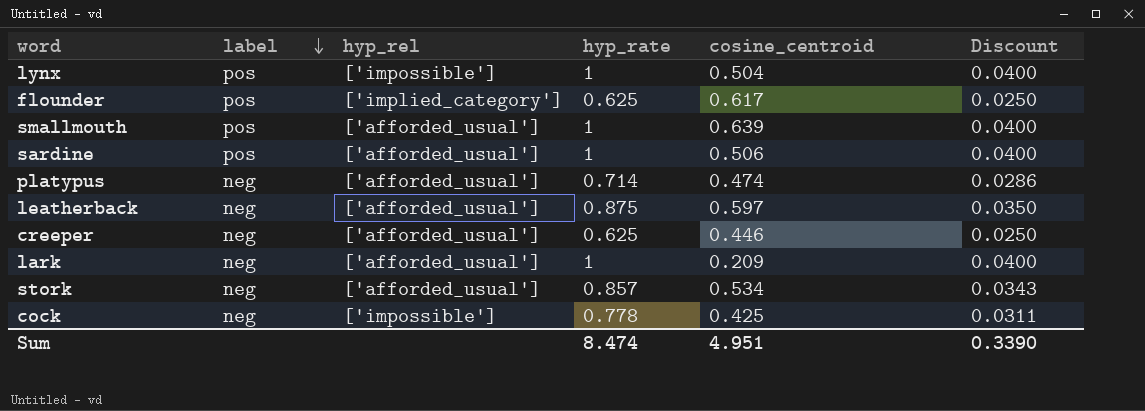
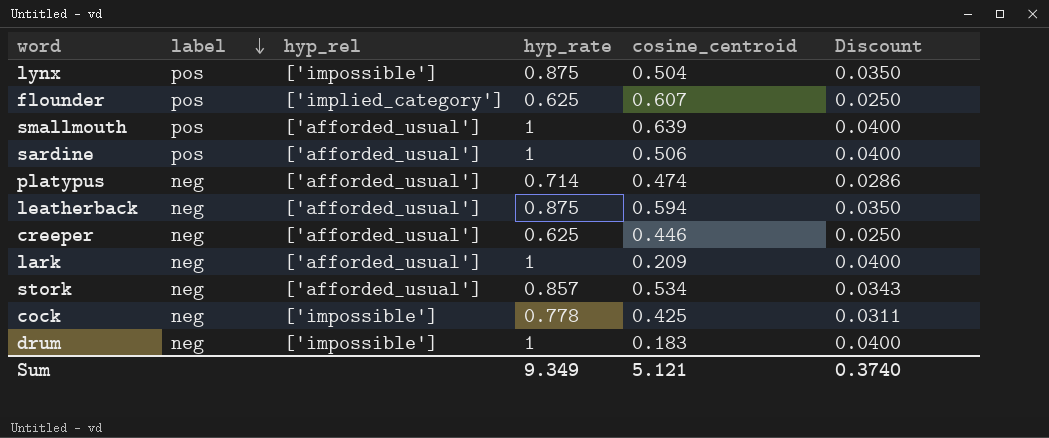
lynx | hyp_rate: 1 -> 0.875
lynx | Discount: 0.0400 -> 0.0350
flounder | cosine_centroid: 0.617 -> 0.607
leatherback | cosine_centroid: 0.597 -> 0.594
row drum: none -> neg | ['impossible'] | 1 | 0.183 | 0.0400
Sum | hyp_rate: 8.474 -> 9.349
Sum | cosine_centroid: 4.951 -> 5.121
Sum | Discount: 0.3390 -> 0.3740

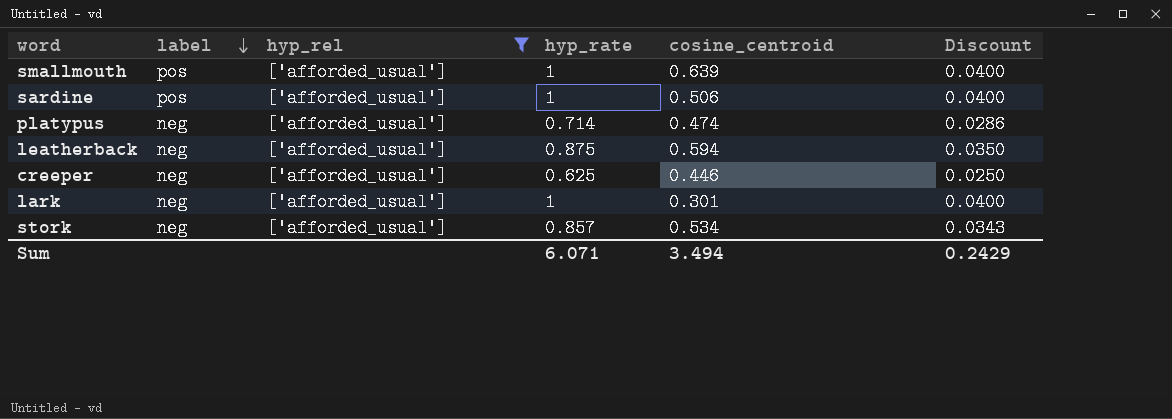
filter: none -> hyp_rel = ['afforded_usual']
lark | cosine_centroid: 0.209 -> 0.301
Sum | hyp_rate: 9.349 -> 6.071
Sum | cosine_centroid: 5.121 -> 3.494
Sum | Discount: 0.3740 -> 0.2429

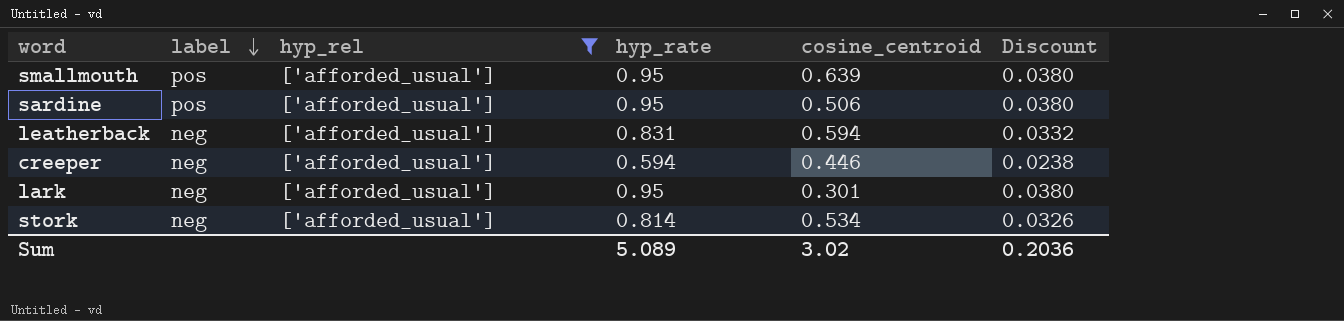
row platypus: neg | ['afforded_usual'] | 0.714 | 0.474 | 0.0286 -> none
smallmouth | hyp_rate: 1 -> 0.95
smallmouth | Discount: 0.0400 -> 0.0380
sardine | hyp_rate: 1 -> 0.95
sardine | Discount: 0.0400 -> 0.0380
leatherback | hyp_rate: 0.875 -> 0.831
leatherback | Discount: 0.0350 -> 0.0332
creeper | hyp_rate: 0.625 -> 0.594
creeper | Discount: 0.0250 -> 0.0238
lark | hyp_rate: 1 -> 0.95
lark | Discount: 0.0400 -> 0.0380
stork | hyp_rate: 0.857 -> 0.814
stork | Discount: 0.0343 -> 0.0326
Sum | hyp_rate: 6.071 -> 5.089
Sum | cosine_centroid: 3.494 -> 3.02
Sum | Discount: 0.2429 -> 0.2036

